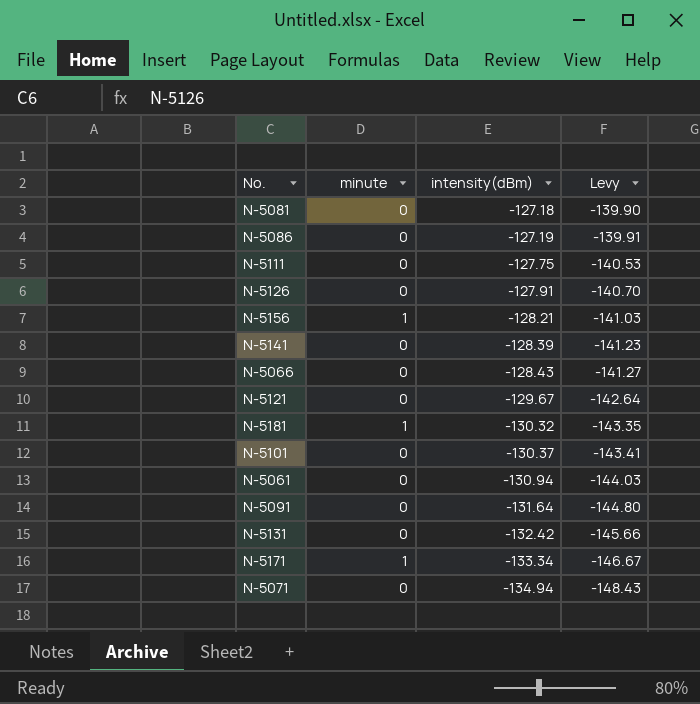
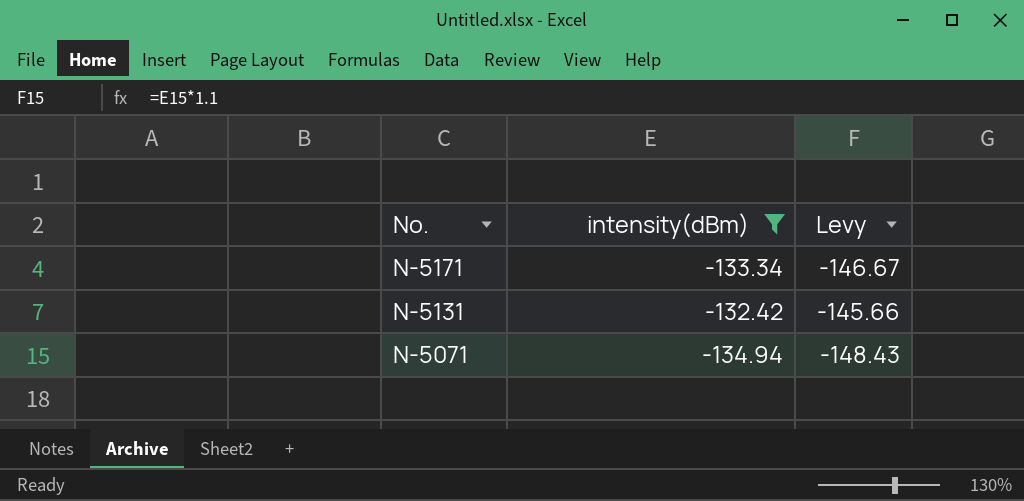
filter: none -> intensity(dBm) <= -132.42
row order: intensity(dBm) descending -> No. descending
column minute | position: 2 -> none

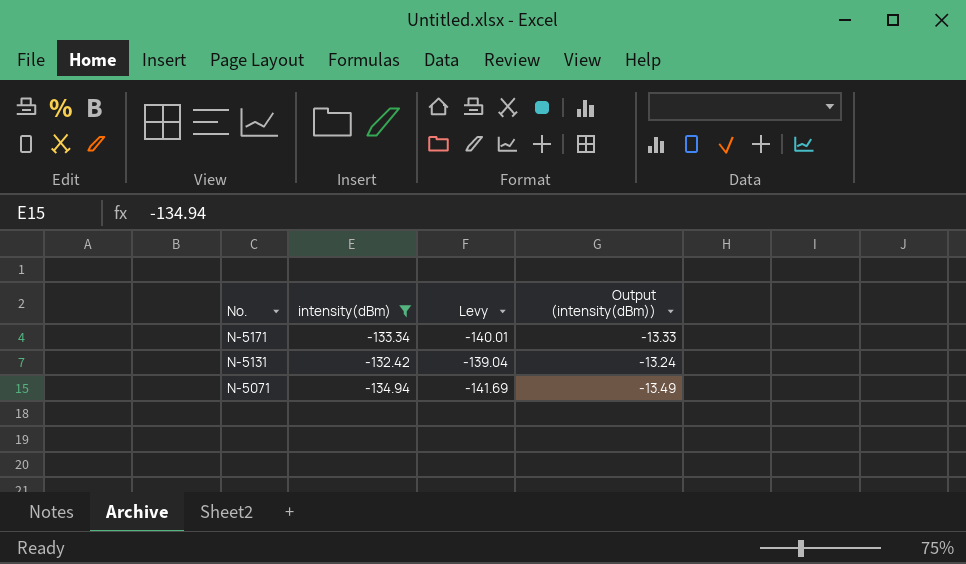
column Levy | formula: [intensity(dBm)] * 1.1 -> [intensity(dBm)] * 1.05
column Output (intensity(dBm)) | formula: none -> [intensity(dBm)] * 0.1

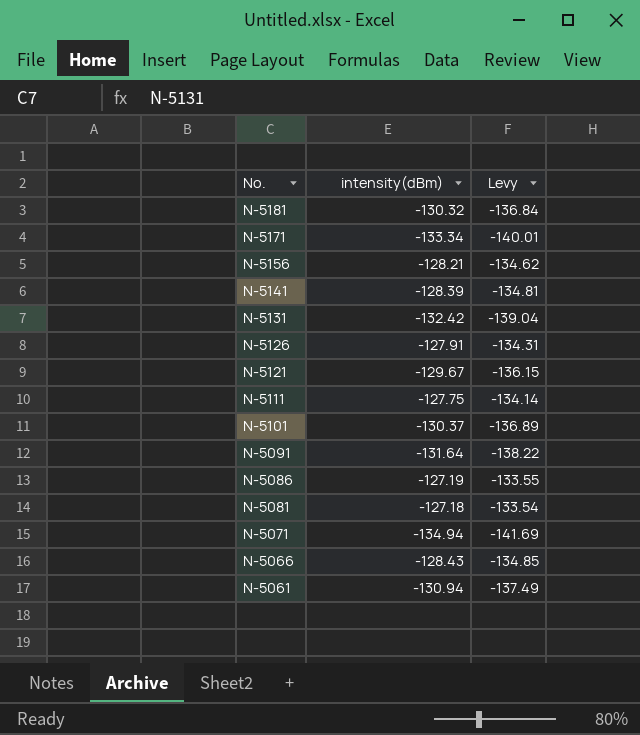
filter: intensity(dBm) <= -132.42 -> none
column Output (intensity(dBm)) | formula: [intensity(dBm)] * 0.1 -> none

